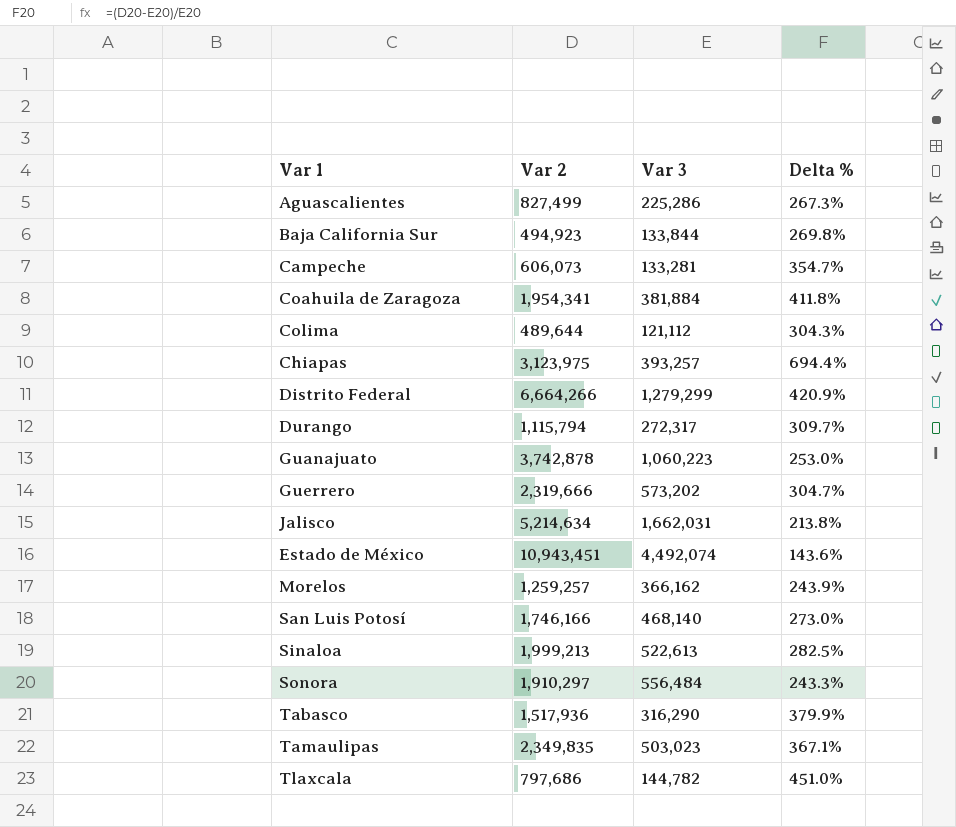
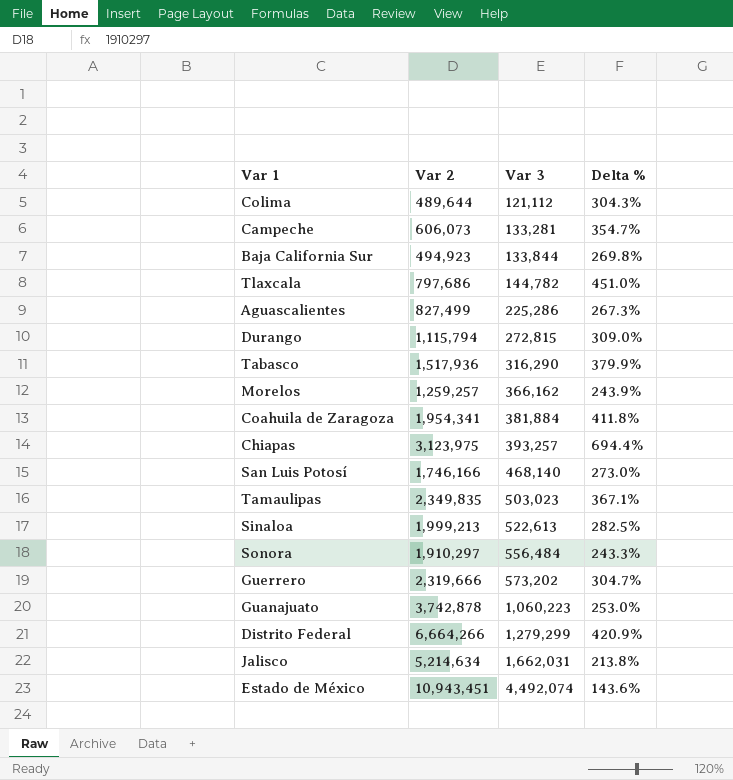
row order: none -> Var 3 ascending
Durango | Var 3: 272,317 -> 272,815
Durango | Delta %: 309.7% -> 309.0%

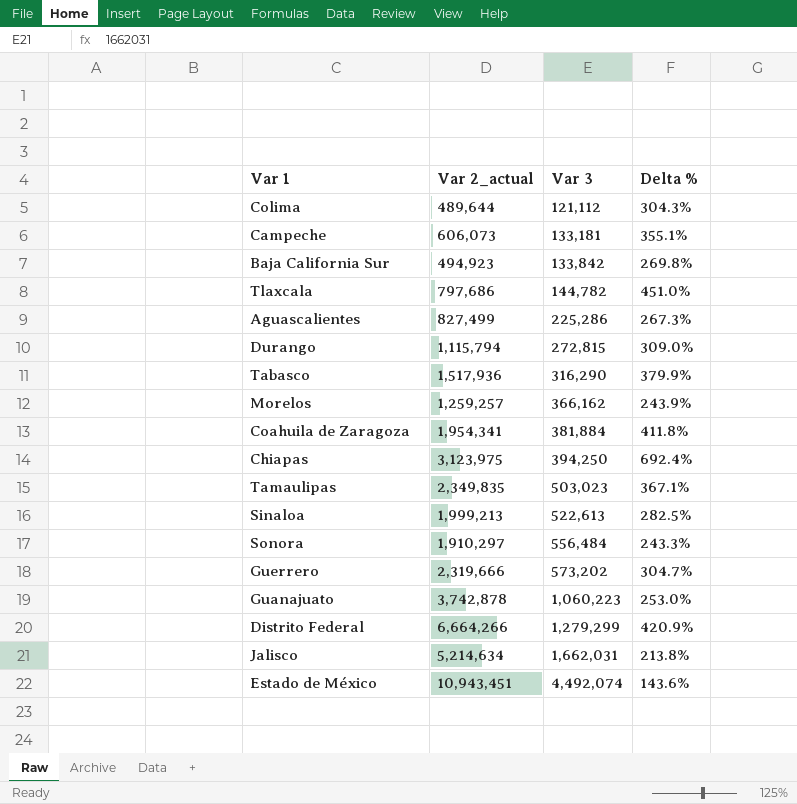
column name: Var 2 -> Var 2_actual
row San Luis Potosí: 1,746,166 | 468,140 | 273.0% -> none
Campeche | Var 3: 133,281 -> 133,181
Campeche | Delta %: 354.7% -> 355.1%
Baja California Sur | Var 3: 133,844 -> 133,842
Chiapas | Var 3: 393,257 -> 394,250
Chiapas | Delta %: 694.4% -> 692.4%

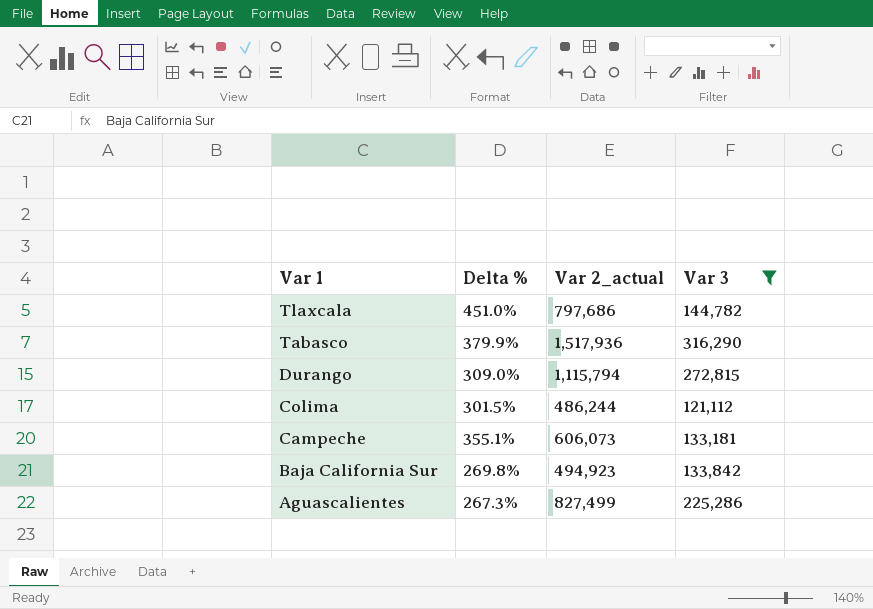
filter: none -> Var 3 <= 316,290
row order: Var 3 ascending -> Var 1 descending
column Delta % | position: 4 -> 2
Colima | Delta %: 304.3% -> 301.5%
Colima | Var 2_actual: 489,644 -> 486,244

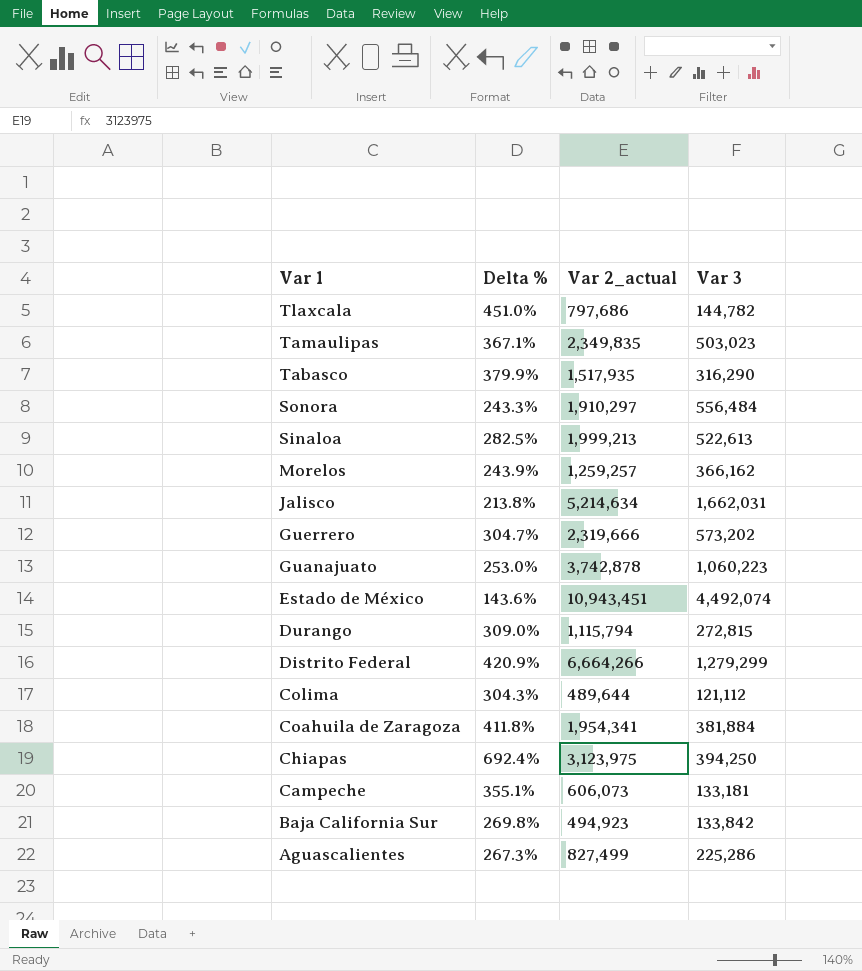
filter: Var 3 <= 316,290 -> none
Tabasco | Var 2_actual: 1,517,936 -> 1,517,935
Colima | Delta %: 301.5% -> 304.3%
Colima | Var 2_actual: 486,244 -> 489,644

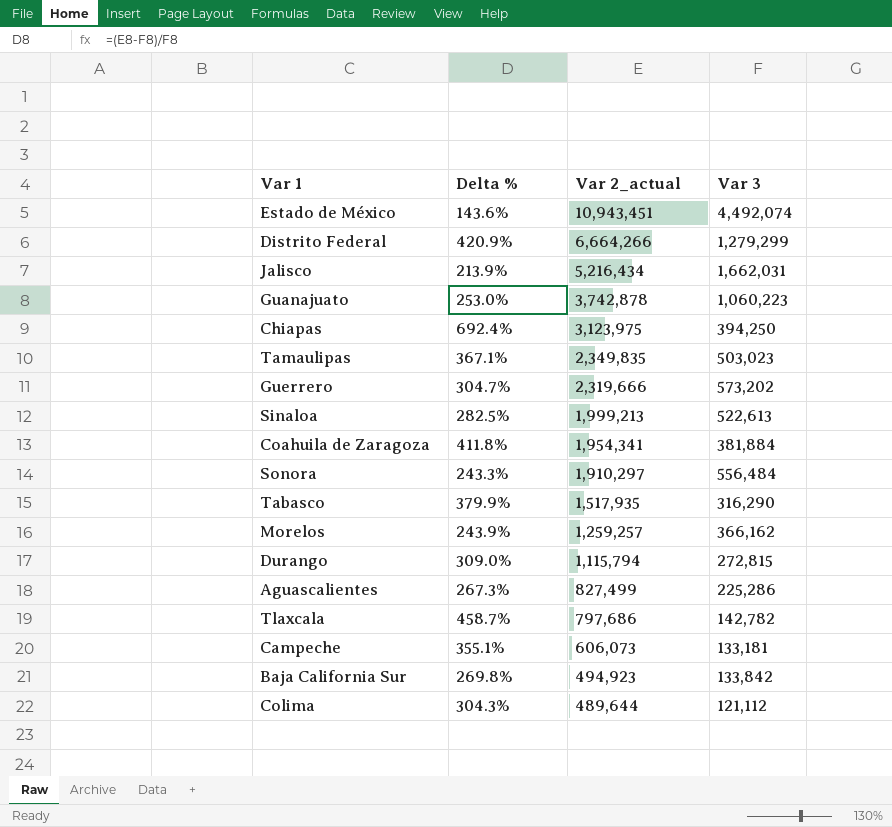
row order: Var 1 descending -> Var 2_actual descending
Jalisco | Delta %: 213.8% -> 213.9%
Jalisco | Var 2_actual: 5,214,634 -> 5,216,434
Tlaxcala | Delta %: 451.0% -> 458.7%
Tlaxcala | Var 3: 144,782 -> 142,782

